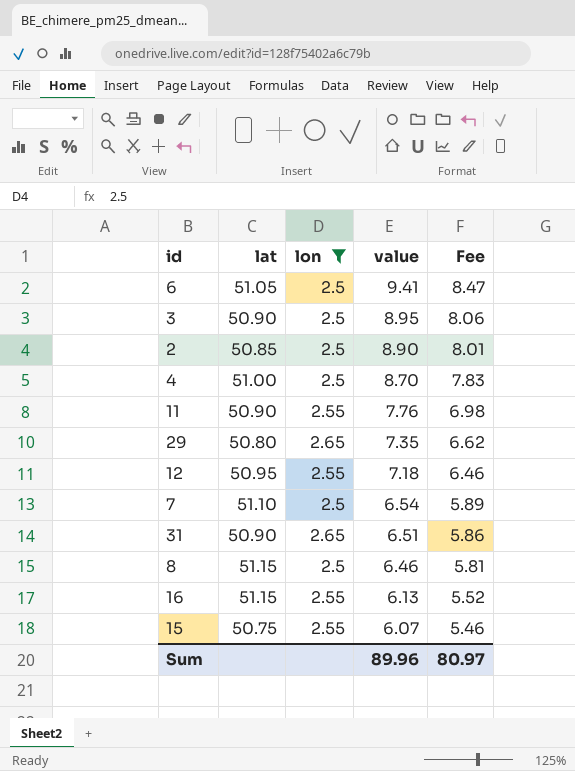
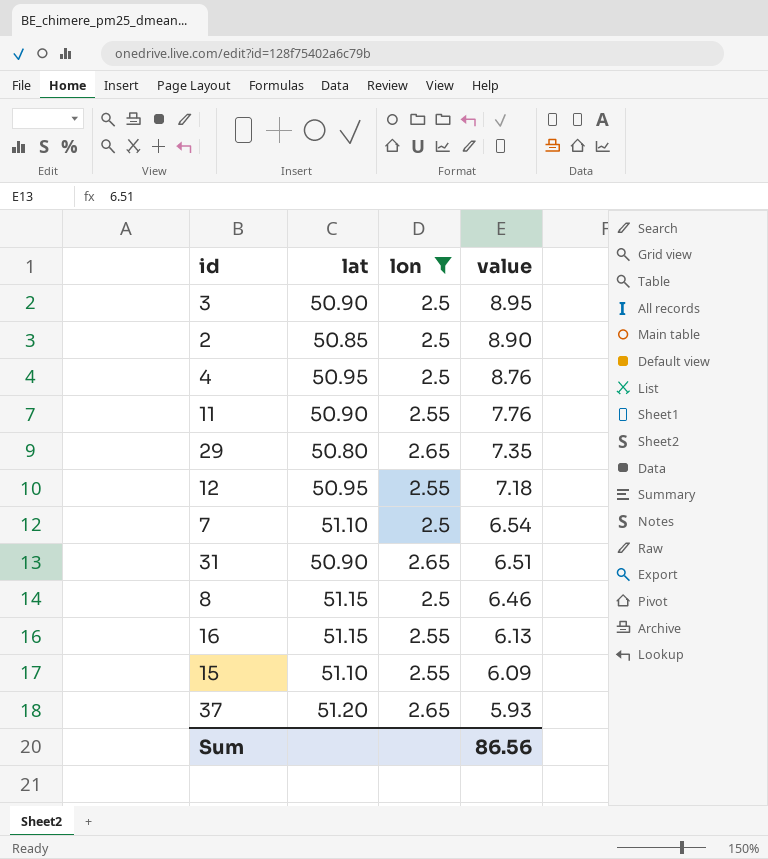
column Fee | formula: [value] * 0.9 -> none
row 6: 51.05 | 2.5 | 9.41 | 8.47 -> none
4 | lat: 51.00 -> 50.95
4 | value: 8.70 -> 8.76
15 | lat: 50.75 -> 51.10
15 | value: 6.07 -> 6.09
row 37: none -> 51.20 | 2.65 | 5.93
Sum | value: 89.96 -> 86.56

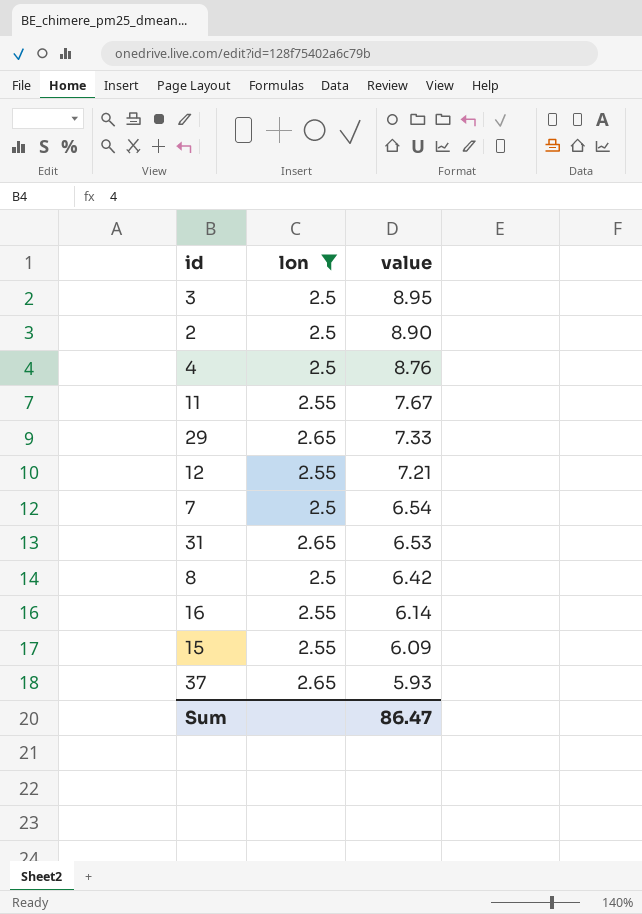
column lat | position: 2 -> none
11 | value: 7.76 -> 7.67
29 | value: 7.35 -> 7.33
12 | value: 7.18 -> 7.21
31 | value: 6.51 -> 6.53
8 | value: 6.46 -> 6.42
16 | value: 6.13 -> 6.14
Sum | value: 86.56 -> 86.47

